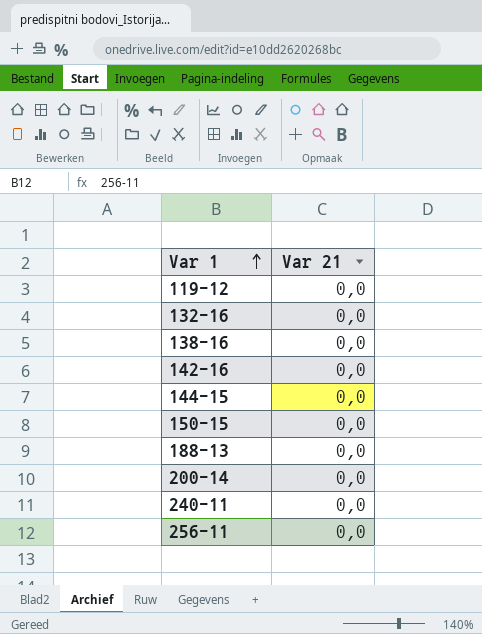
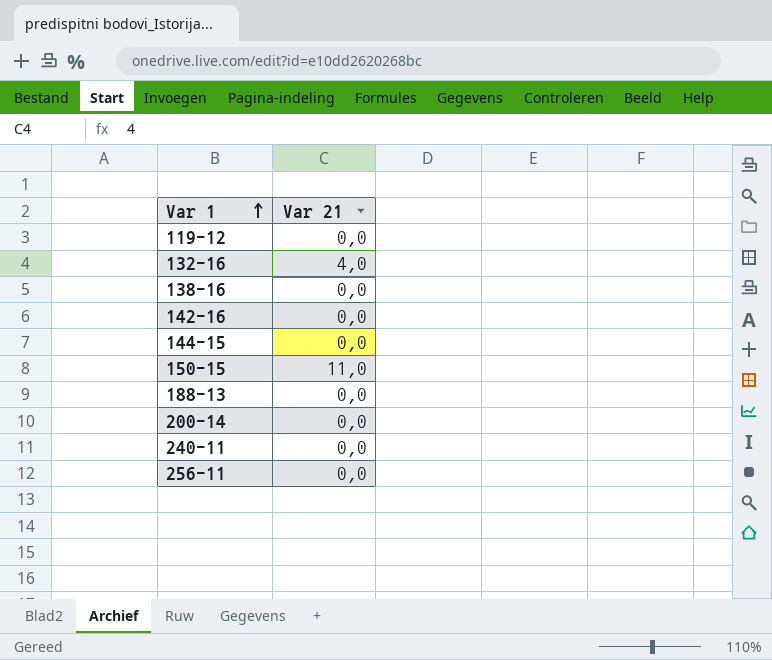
132-16 | Var 21: 0,0 -> 4,0
150-15 | Var 21: 0,0 -> 11,0

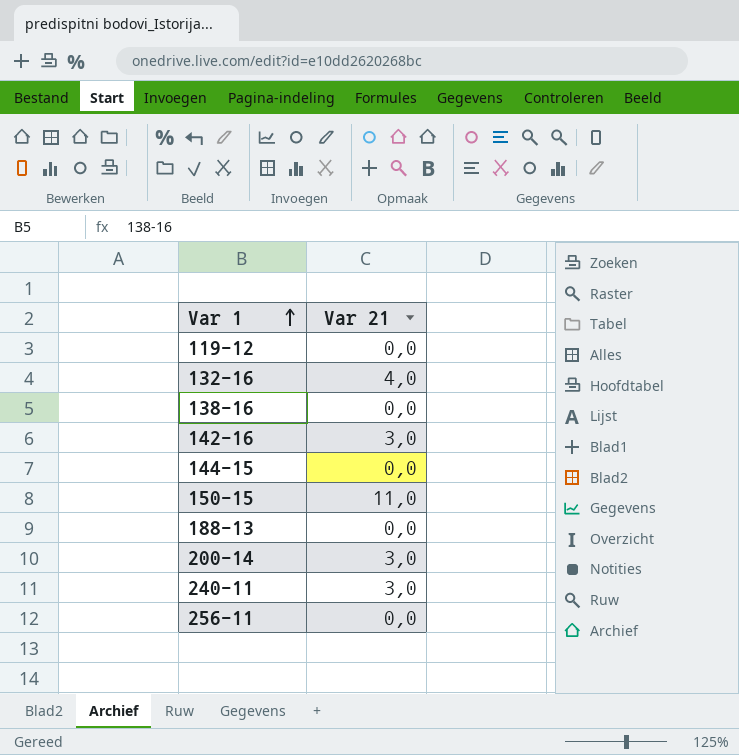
142-16 | Var 21: 0,0 -> 3,0
200-14 | Var 21: 0,0 -> 3,0
240-11 | Var 21: 0,0 -> 3,0

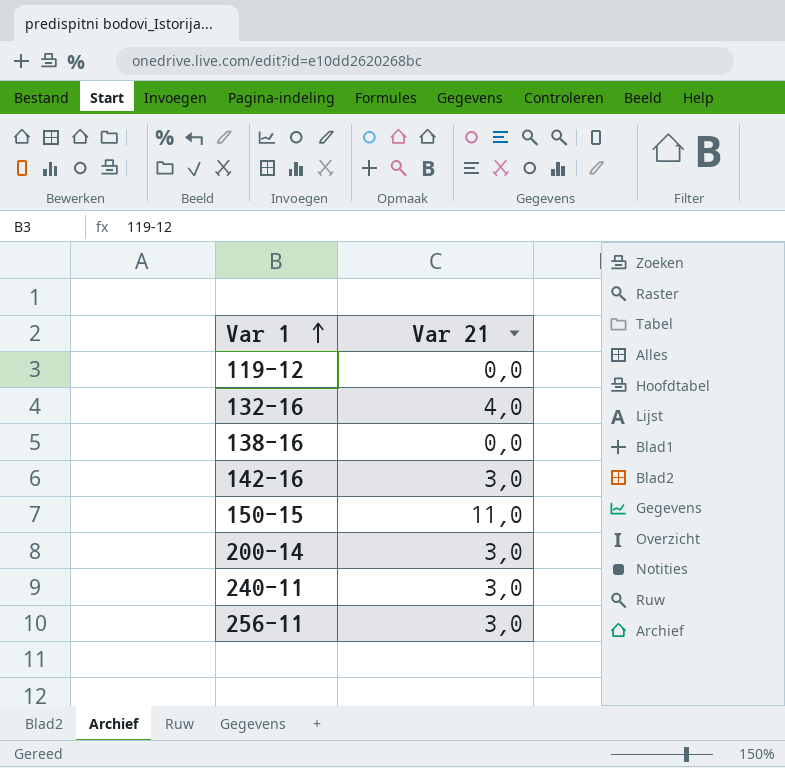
row 144-15: 0,0 -> none
row 188-13: 0,0 -> none
256-11 | Var 21: 0,0 -> 3,0

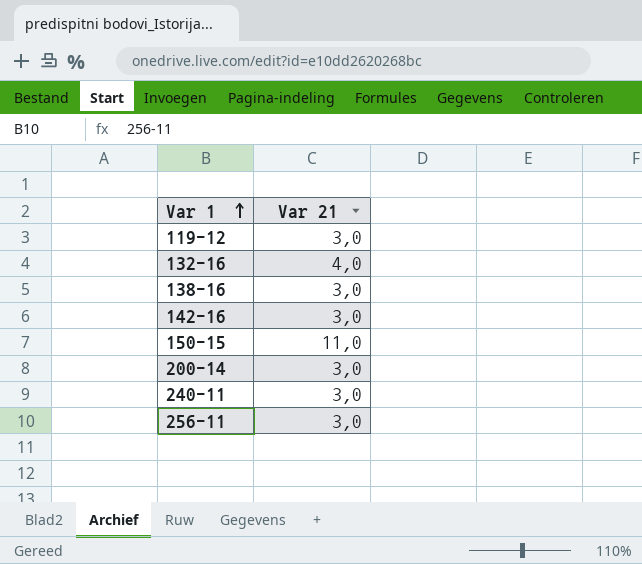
119-12 | Var 21: 0,0 -> 3,0
138-16 | Var 21: 0,0 -> 3,0

